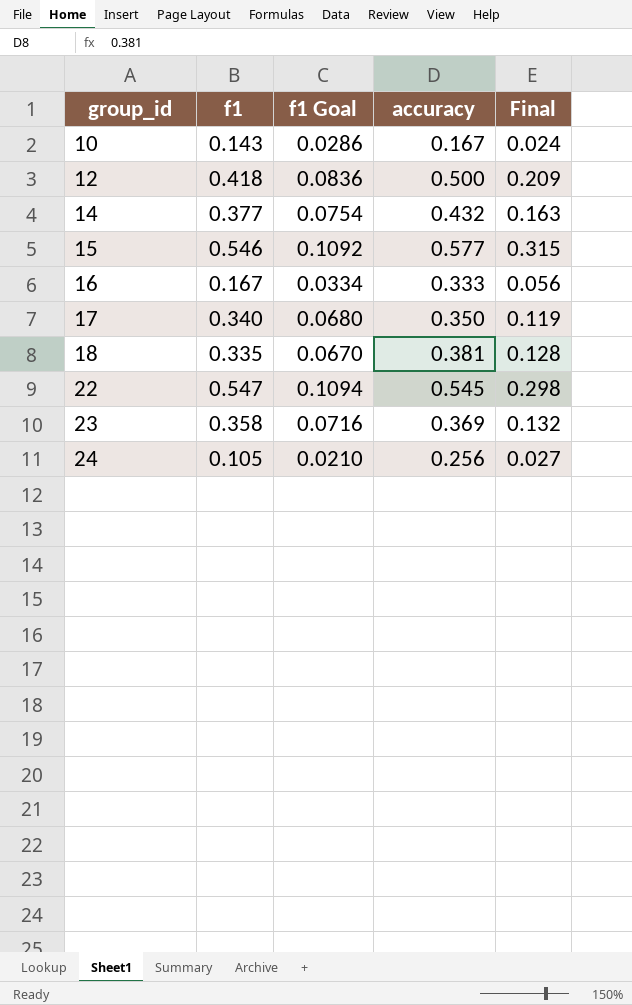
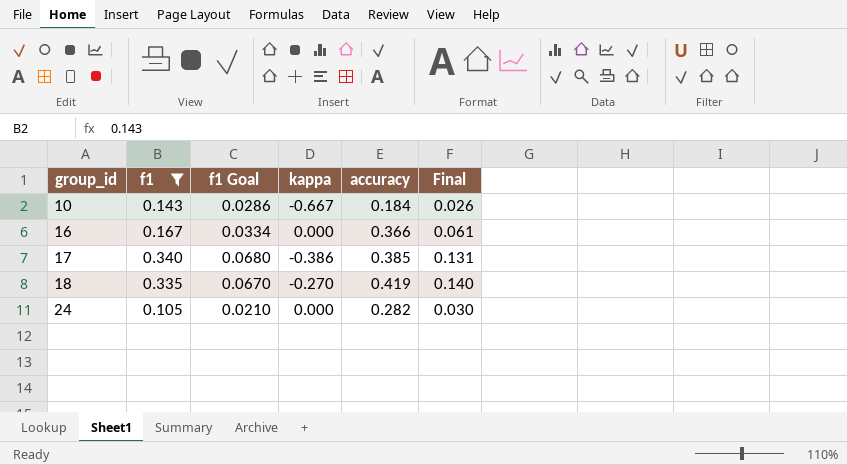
filter: none -> f1 <= 0.340
column kappa | position: none -> 4
10 | accuracy: 0.167 -> 0.184
10 | Final: 0.024 -> 0.026
16 | accuracy: 0.333 -> 0.366
16 | Final: 0.056 -> 0.061
17 | accuracy: 0.350 -> 0.385
17 | Final: 0.119 -> 0.131
18 | accuracy: 0.381 -> 0.419
18 | Final: 0.128 -> 0.140
24 | accuracy: 0.256 -> 0.282
24 | Final: 0.027 -> 0.030

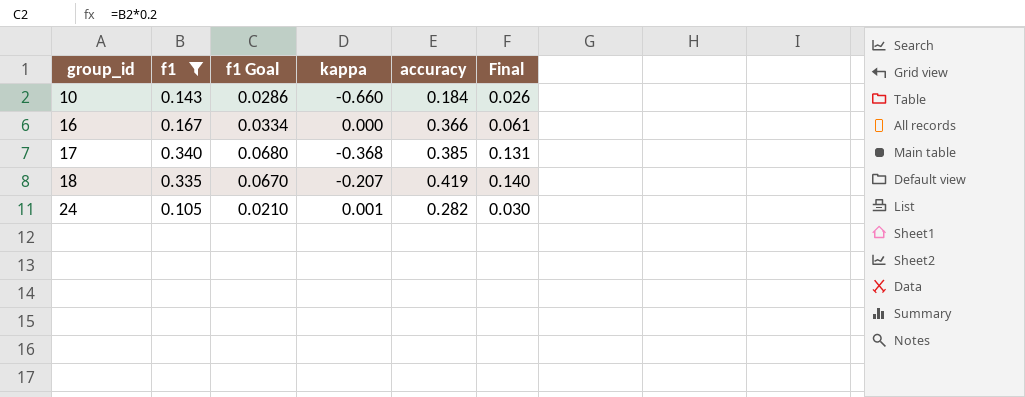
10 | kappa: -0.667 -> -0.660
17 | kappa: -0.386 -> -0.368
18 | kappa: -0.270 -> -0.207
24 | kappa: 0.000 -> 0.001

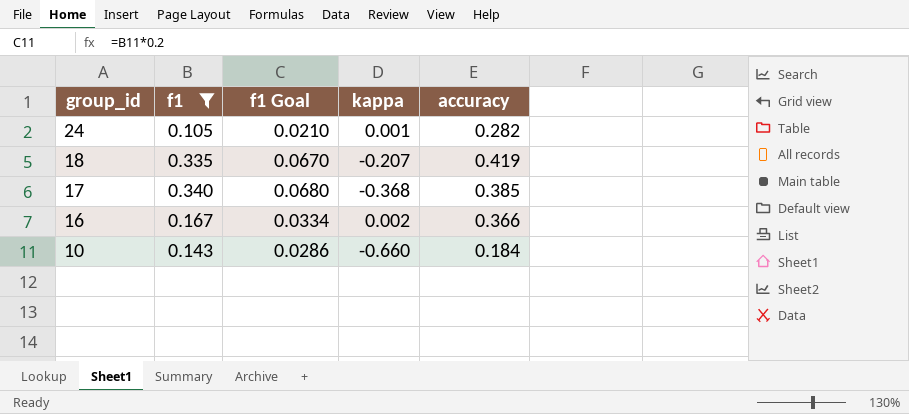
row order: group_id ascending -> group_id descending
column Final | formula: [f1] * [accuracy] -> none
16 | kappa: 0.000 -> 0.002

